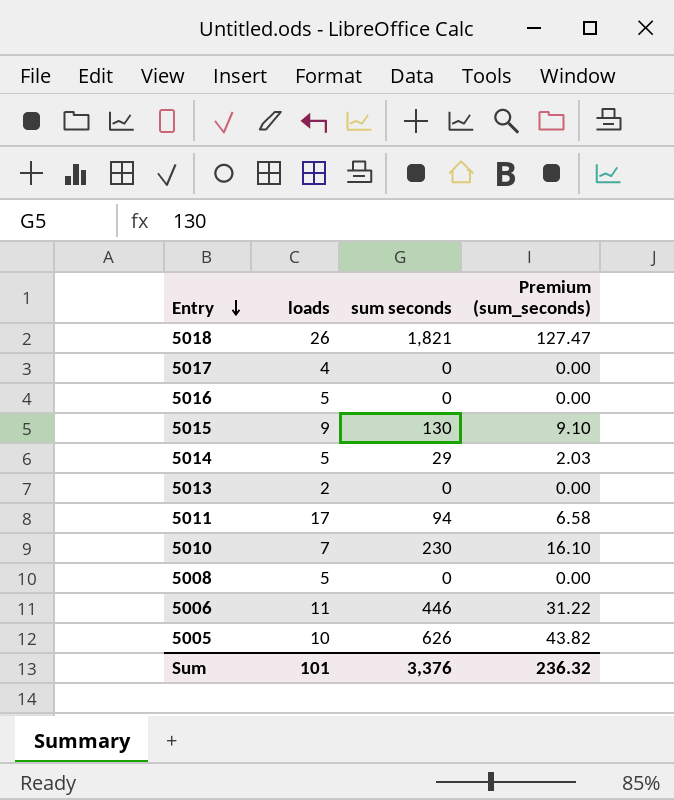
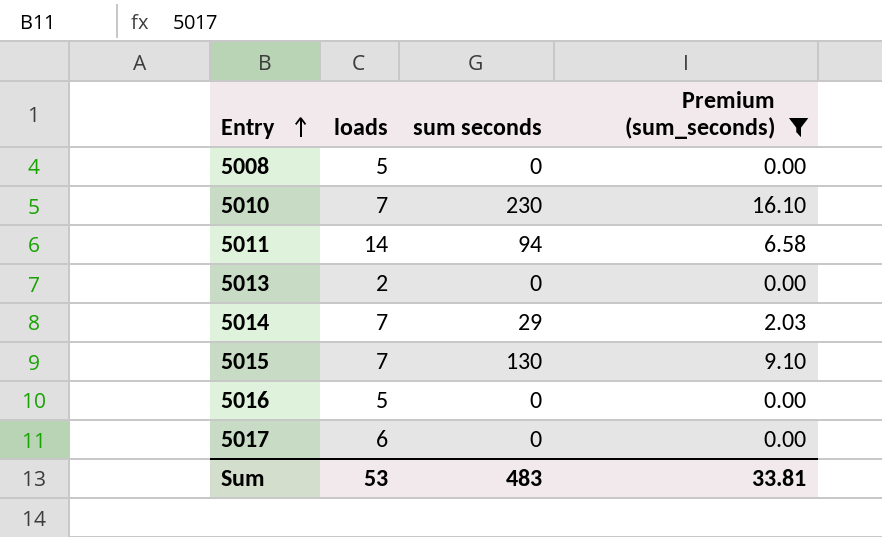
filter: none -> Premium (sum_seconds) <= 16.10
row order: Entry descending -> Entry ascending
5011 | loads: 17 -> 14
5014 | loads: 5 -> 7
5015 | loads: 9 -> 7
5017 | loads: 4 -> 6
Sum | loads: 101 -> 53
Sum | sum seconds: 3,376 -> 483
Sum | Premium (sum_seconds): 236.32 -> 33.81

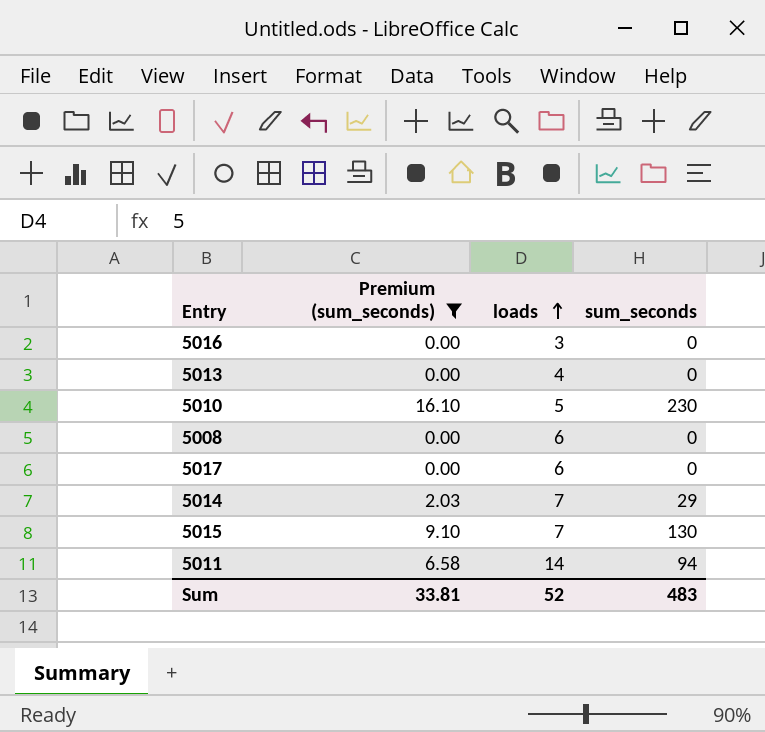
row order: Entry ascending -> loads ascending
column Premium (sum_seconds) | position: 4 -> 2
column name: sum seconds -> sum_seconds
5016 | loads: 5 -> 3
5013 | loads: 2 -> 4
5010 | loads: 7 -> 5
5008 | loads: 5 -> 6
Sum | loads: 53 -> 52

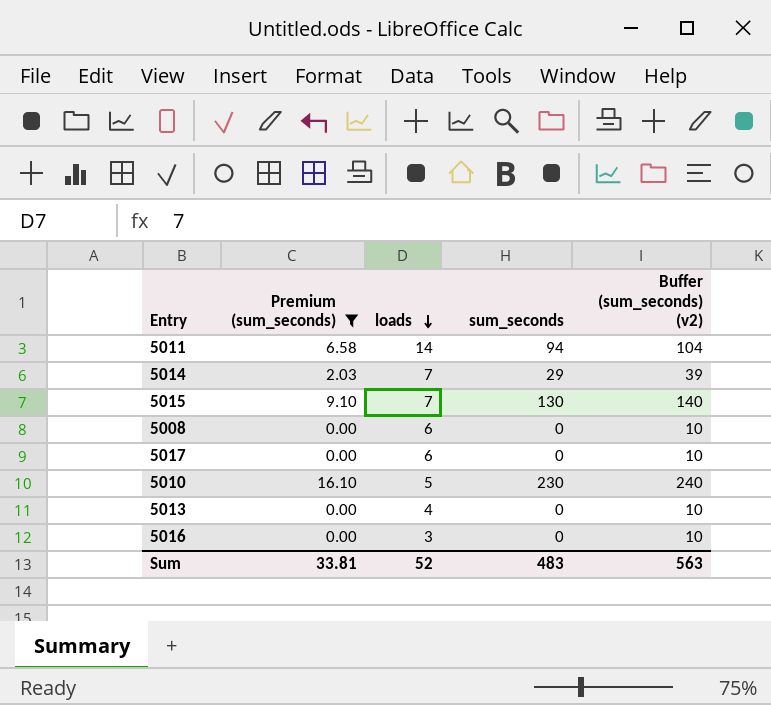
row order: loads ascending -> loads descending
column Buffer (sum_seconds) (v2) | formula: none -> [sum_seconds] + 10

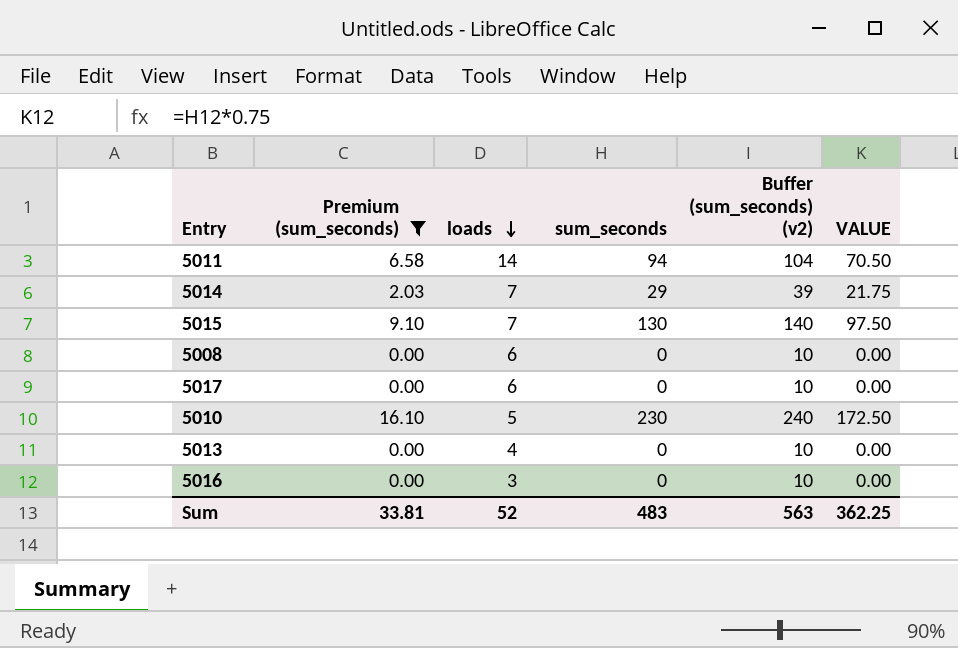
column VALUE | formula: none -> [sum_seconds] * 0.75

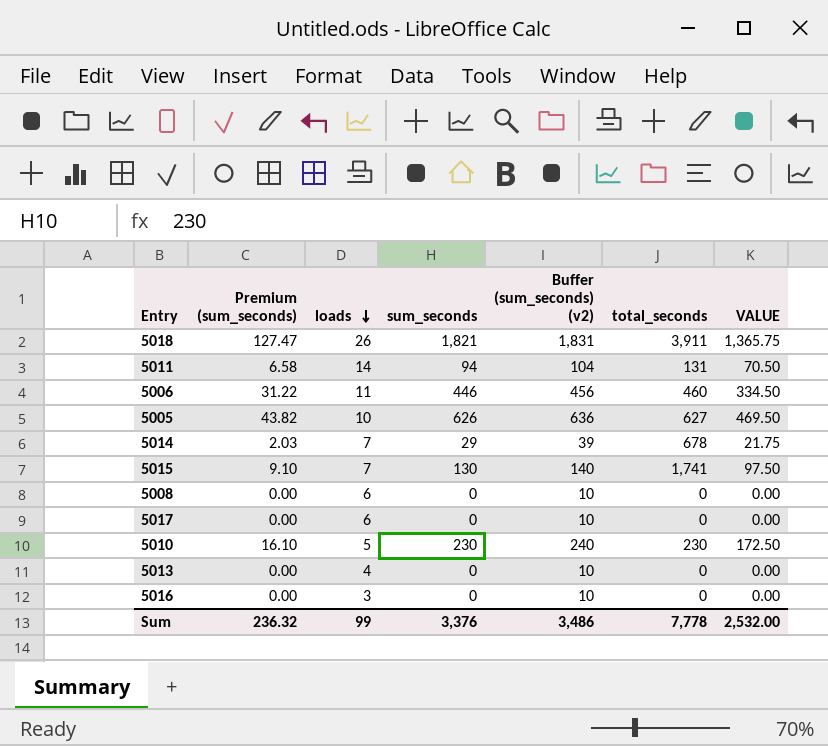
filter: Premium (sum_seconds) <= 16.10 -> none
column total_seconds | position: none -> 6
Sum | Premium (sum_seconds): 33.81 -> 236.32
Sum | loads: 52 -> 99
Sum | sum_seconds: 483 -> 3,376
Sum | Buffer (sum_seconds) (v2): 563 -> 3,486
Sum | VALUE: 362.25 -> 2,532.00

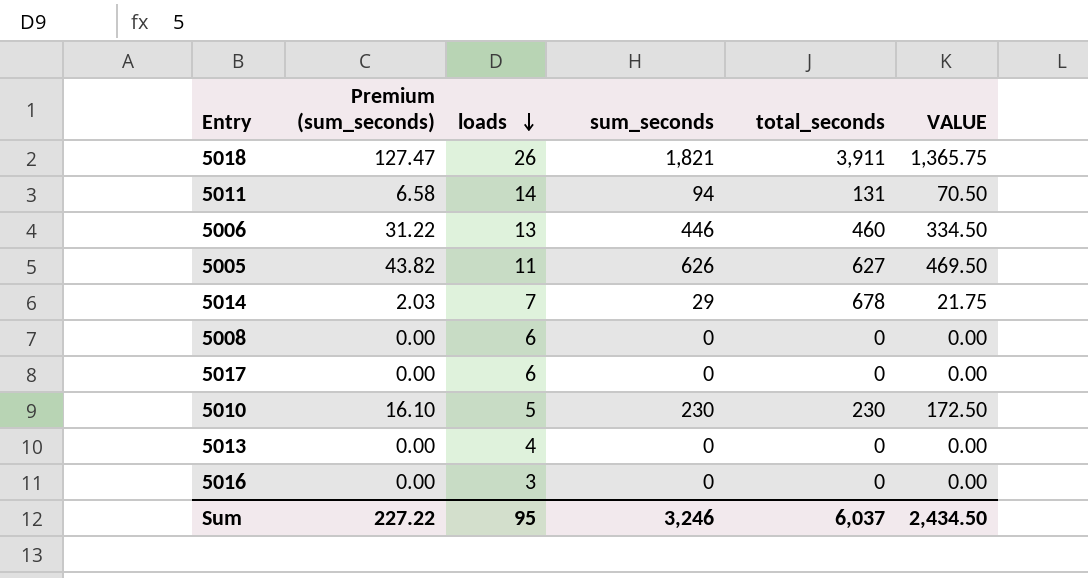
column Buffer (sum_seconds) (v2) | formula: [sum_seconds] + 10 -> none
row 5015: 9.10 | 7 | 130 | 140 | 1,741 | 97.50 -> none
5006 | loads: 11 -> 13
5005 | loads: 10 -> 11
Sum | Premium (sum_seconds): 236.32 -> 227.22
Sum | loads: 99 -> 95
Sum | sum_seconds: 3,376 -> 3,246
Sum | total_seconds: 7,778 -> 6,037
Sum | VALUE: 2,532.00 -> 2,434.50

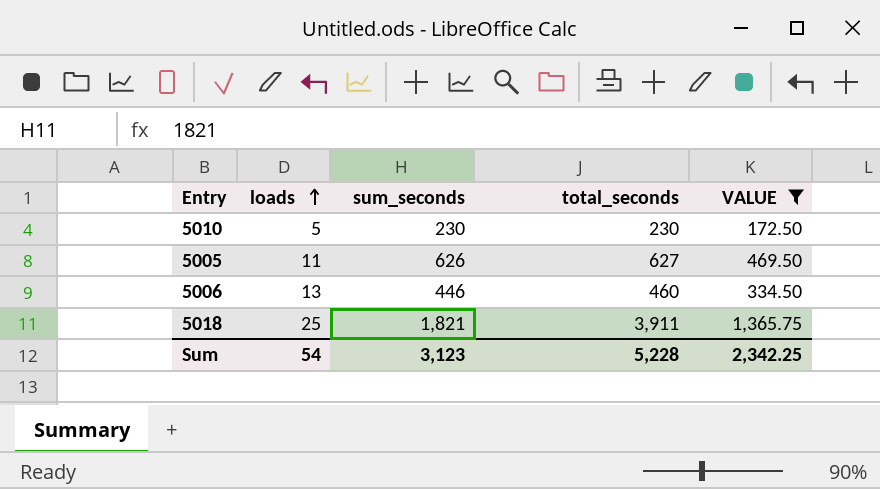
filter: none -> VALUE >= 172.50
row order: loads descending -> loads ascending
column Premium (sum_seconds) | formula: [sum_seconds] * 0.07 -> none
5018 | loads: 26 -> 25
Sum | loads: 95 -> 54
Sum | sum_seconds: 3,246 -> 3,123
Sum | total_seconds: 6,037 -> 5,228
Sum | VALUE: 2,434.50 -> 2,342.25

